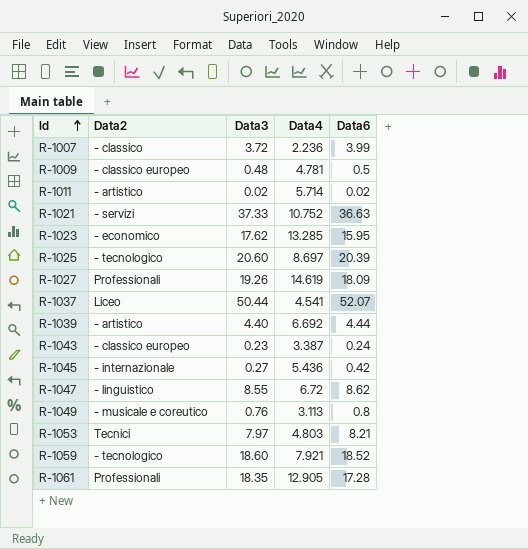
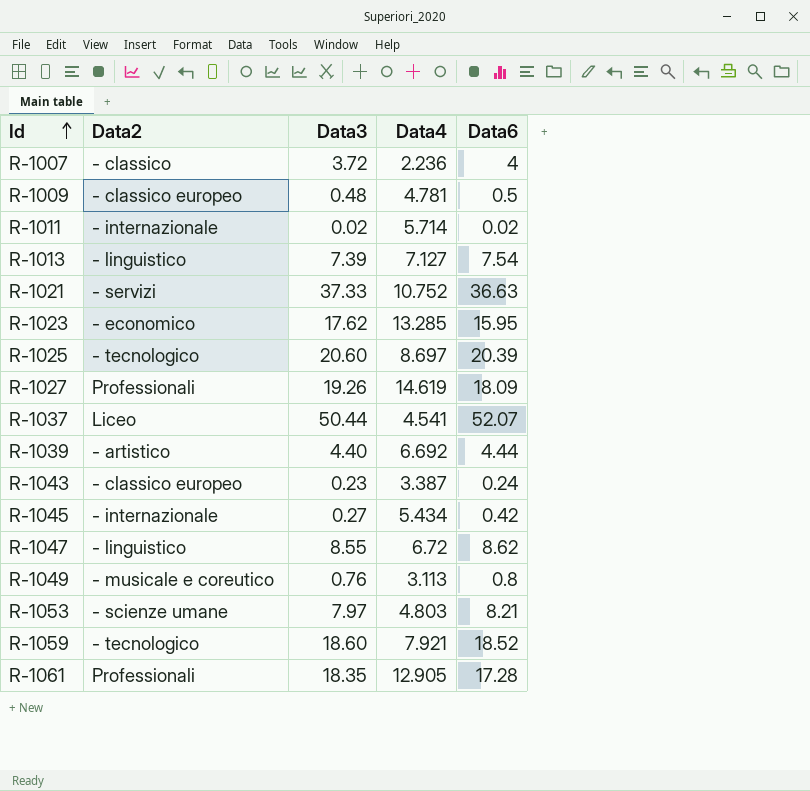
R-1007 | Data6: 3.99 -> 4
R-1011 | Data2: - artistico -> - internazionale
row R-1013: none -> - linguistico | 7.39 | 7.127 | 7.54
R-1045 | Data4: 5.436 -> 5.434
R-1053 | Data2: Tecnici -> - scienze umane

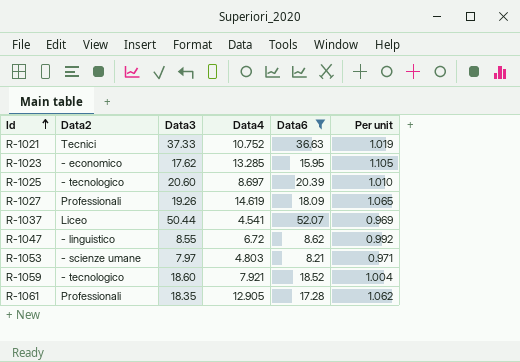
filter: none -> Data6 >= 8.21
column Per unit | formula: none -> [Data3] / [Data6]
R-1021 | Data2: - servizi -> Tecnici

